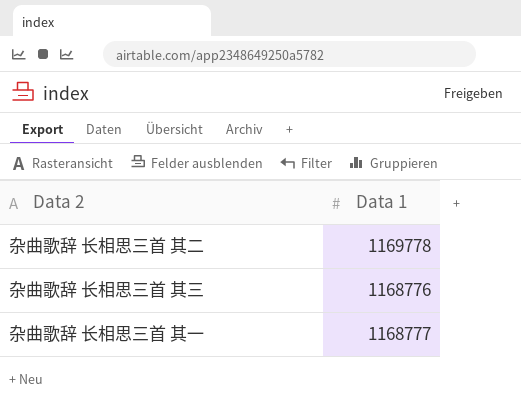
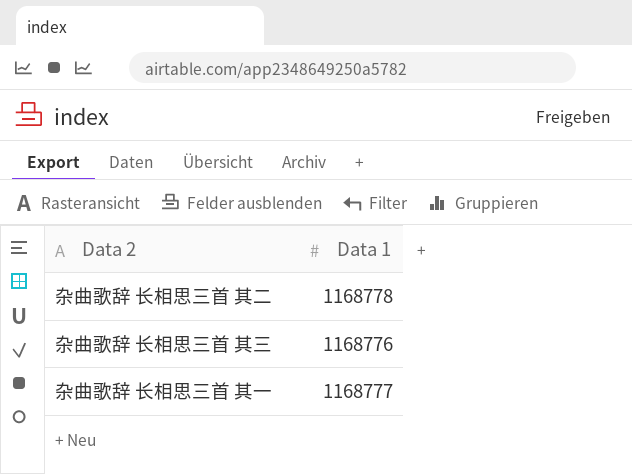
杂曲歌辞 长相思三首 其二 | Data 1: 1169778 -> 1168778

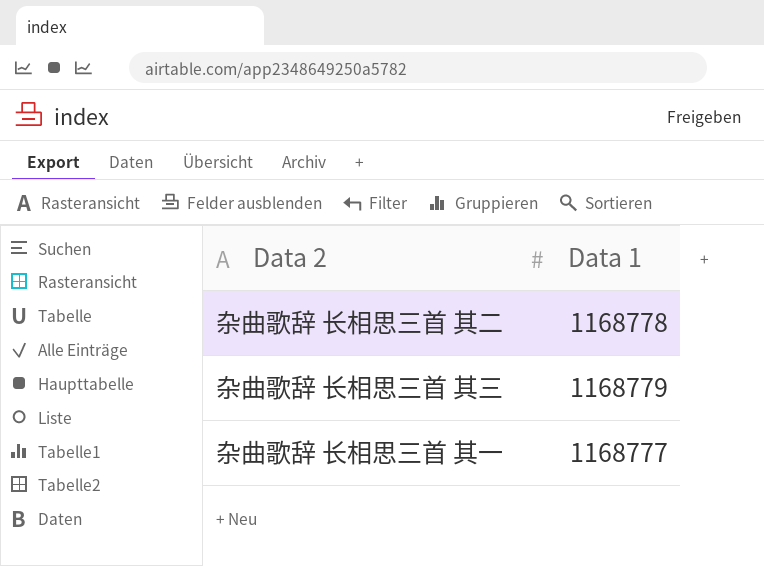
杂曲歌辞 长相思三首 其三 | Data 1: 1168776 -> 1168779

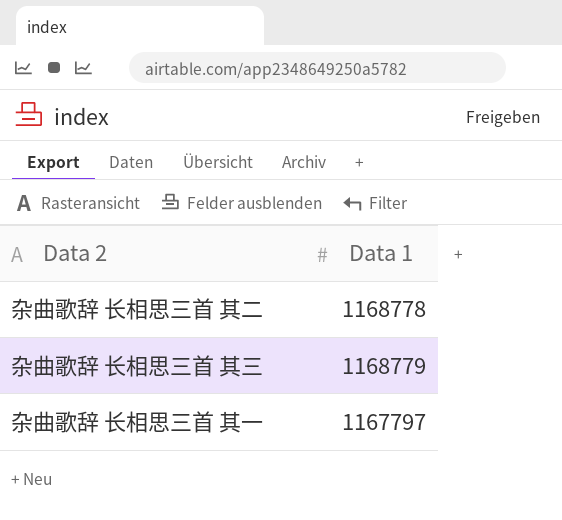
杂曲歌辞 长相思三首 其一 | Data 1: 1168777 -> 1167797

